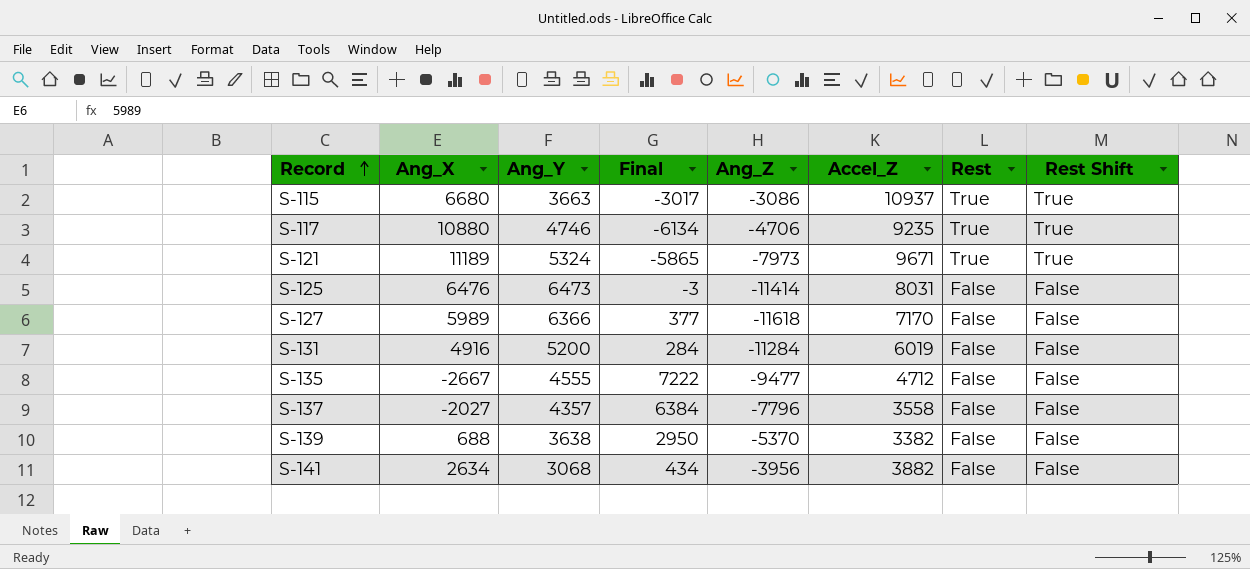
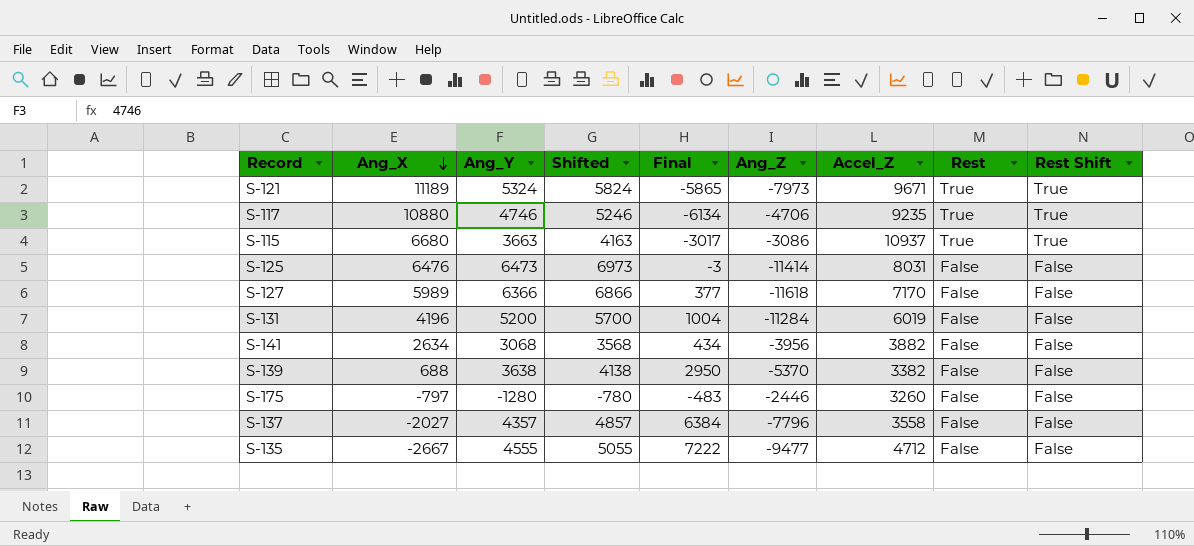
row order: Record ascending -> Ang_X descending
column Shifted | formula: none -> [Ang_Y] + 500
S-131 | Ang_X: 4916 -> 4196
S-131 | Final: 284 -> 1004
row S-175: none -> -797 | -1280 | -780 | -483 | -2446 | 3260 | False | False

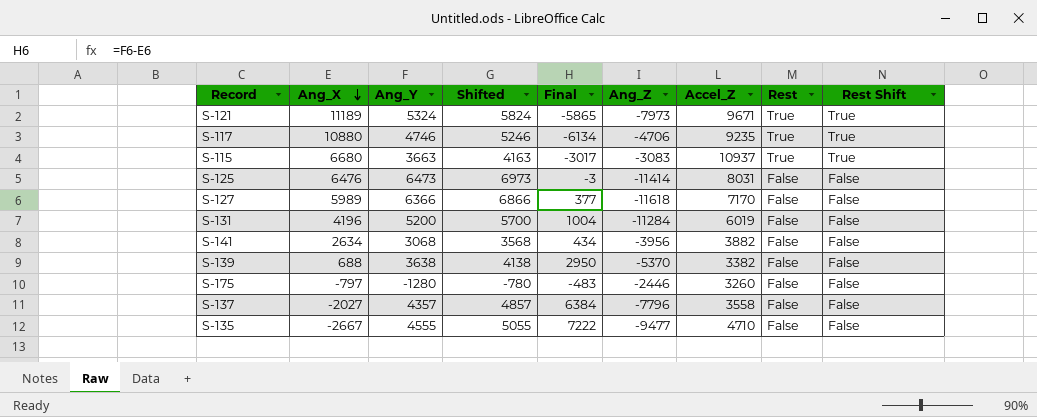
S-115 | Ang_Z: -3086 -> -3083
S-135 | Accel_Z: 4712 -> 4710

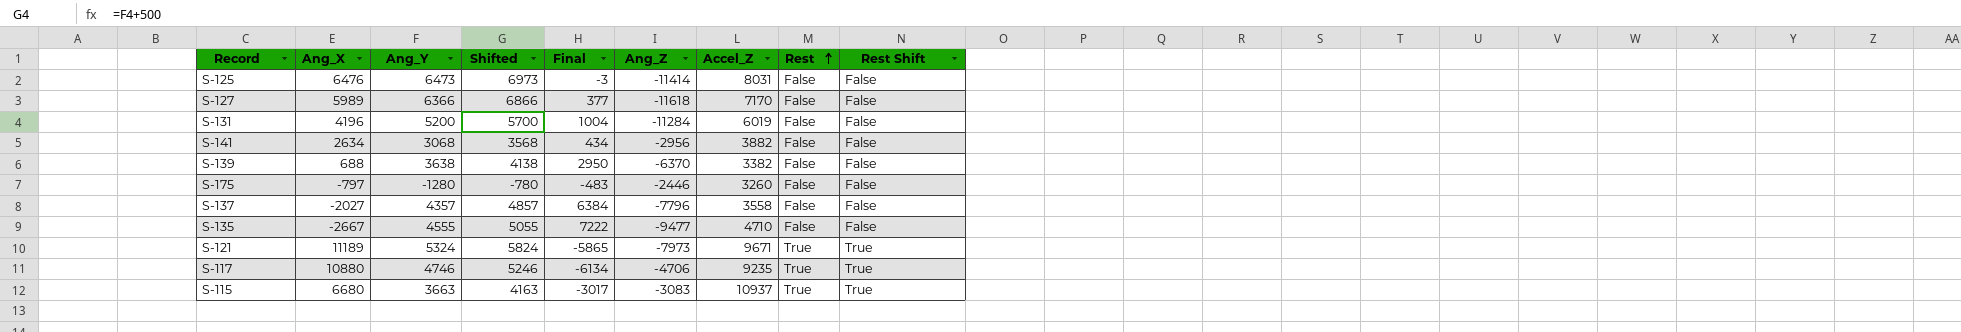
row order: Ang_X descending -> Rest ascending
S-141 | Ang_Z: -3956 -> -2956
S-139 | Ang_Z: -5370 -> -6370

